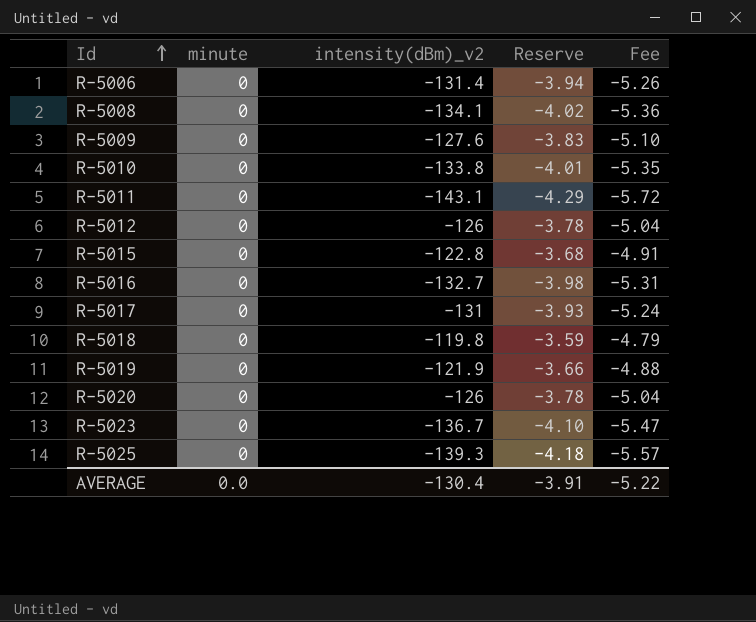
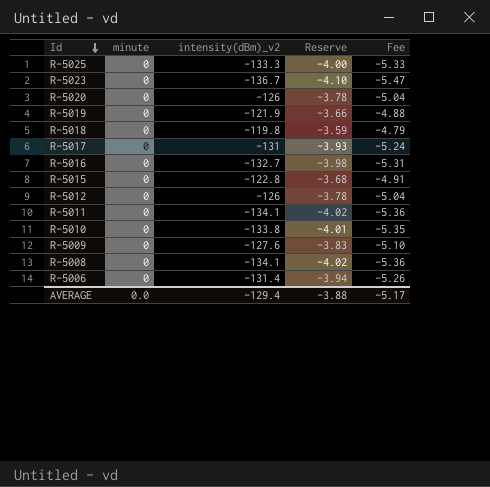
row order: Id ascending -> Id descending
R-5025 | intensity(dBm)_v2: -139.3 -> -133.3
R-5025 | Reserve: -4.18 -> -4.00
R-5025 | Fee: -5.57 -> -5.33
R-5011 | intensity(dBm)_v2: -143.1 -> -134.1
R-5011 | Reserve: -4.29 -> -4.02
R-5011 | Fee: -5.72 -> -5.36
AVERAGE | intensity(dBm)_v2: -130.4 -> -129.4
AVERAGE | Reserve: -3.91 -> -3.88
AVERAGE | Fee: -5.22 -> -5.17

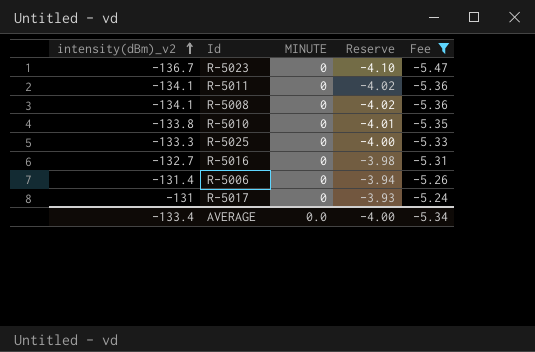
filter: none -> Fee <= -5.24
row order: Id descending -> intensity(dBm)_v2 ascending
column intensity(dBm)_v2 | position: 3 -> 1
column name: minute -> MINUTE
AVERAGE | intensity(dBm)_v2: -129.4 -> -133.4
AVERAGE | Reserve: -3.88 -> -4.00
AVERAGE | Fee: -5.17 -> -5.34

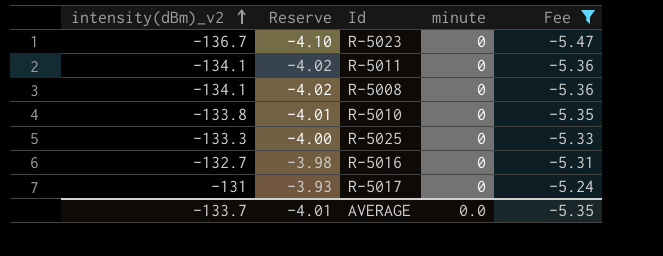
column Reserve | position: 4 -> 2
column name: MINUTE -> minute
row R-5006: -131.4 | 0 | -3.94 | -5.26 -> none
AVERAGE | intensity(dBm)_v2: -133.4 -> -133.7
AVERAGE | Reserve: -4.00 -> -4.01
AVERAGE | Fee: -5.34 -> -5.35

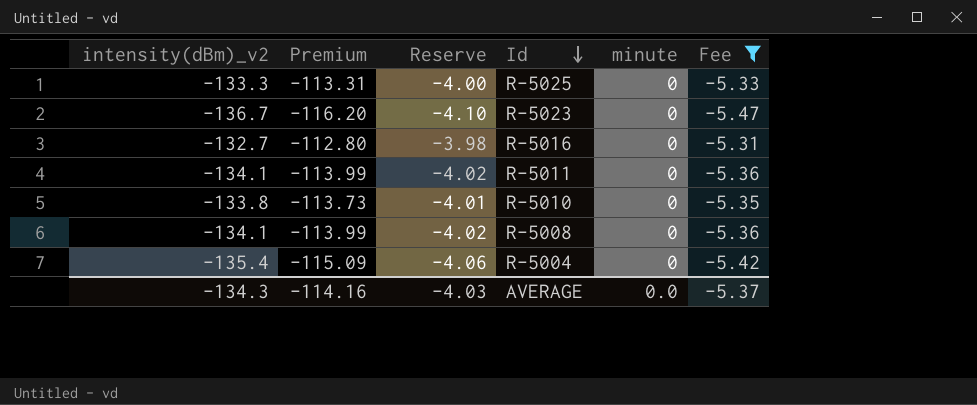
row order: intensity(dBm)_v2 ascending -> Id descending
column Premium | formula: none -> [intensity(dBm)_v2] * 0.85
row R-5017: -131 | -3.93 | 0 | -5.24 -> none
row R-5004: none -> -135.4 | -115.09 | -4.06 | 0 | -5.42
AVERAGE | intensity(dBm)_v2: -133.7 -> -134.3
AVERAGE | Reserve: -4.01 -> -4.03
AVERAGE | Fee: -5.35 -> -5.37

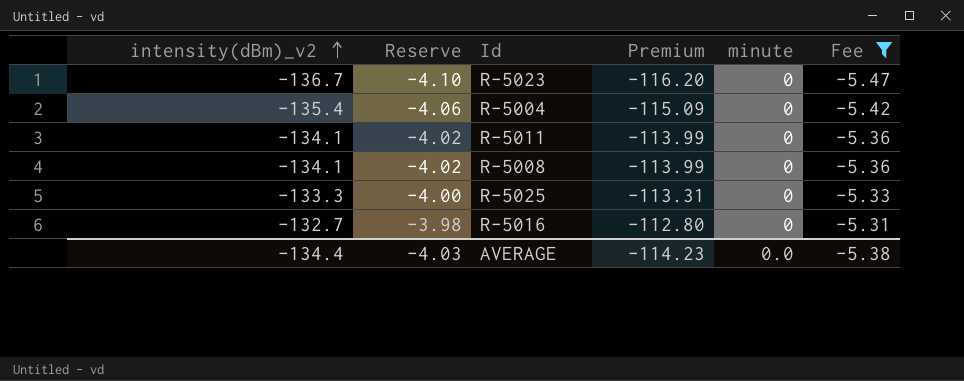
row order: Id descending -> intensity(dBm)_v2 ascending
column Premium | position: 2 -> 4
row R-5010: -133.8 | -113.73 | -4.01 | 0 | -5.35 -> none
AVERAGE | intensity(dBm)_v2: -134.3 -> -134.4
AVERAGE | Premium: -114.16 -> -114.23
AVERAGE | Fee: -5.37 -> -5.38

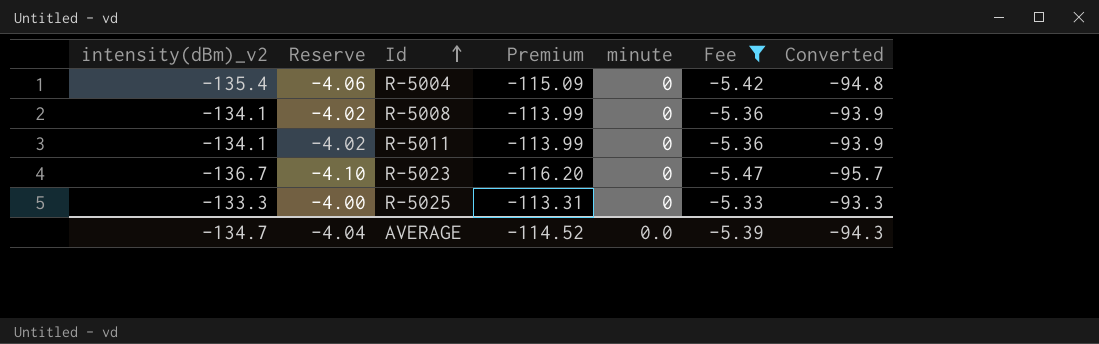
row order: intensity(dBm)_v2 ascending -> Id ascending
column Converted | formula: none -> [intensity(dBm)_v2] * 0.7
row R-5016: -132.7 | -3.98 | -112.80 | 0 | -5.31 -> none
AVERAGE | intensity(dBm)_v2: -134.4 -> -134.7
AVERAGE | Reserve: -4.03 -> -4.04
AVERAGE | Premium: -114.23 -> -114.52
AVERAGE | Fee: -5.38 -> -5.39

